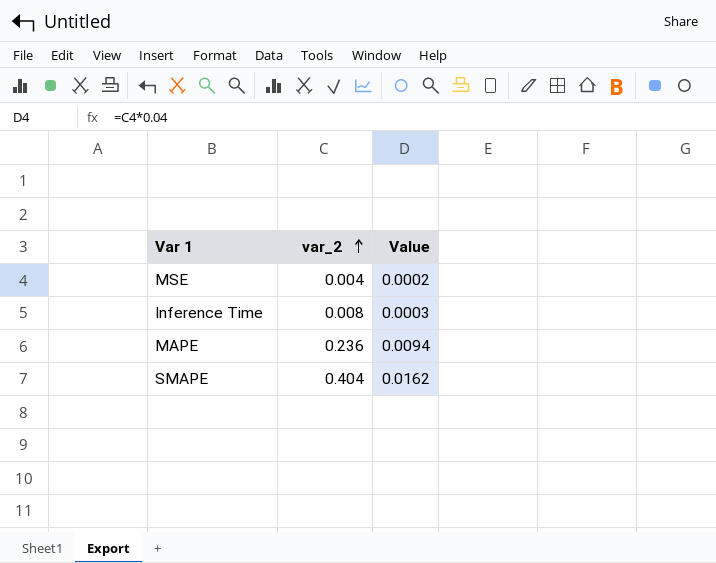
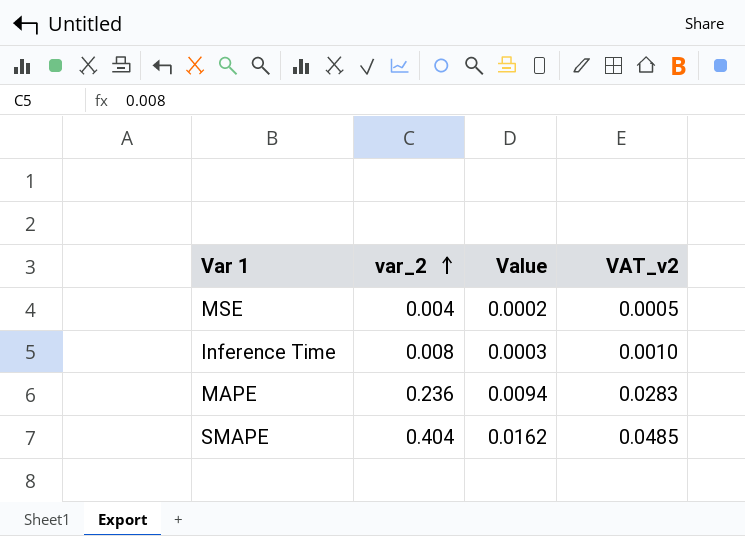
column VAT_v2 | formula: none -> [var_2] * 0.12

